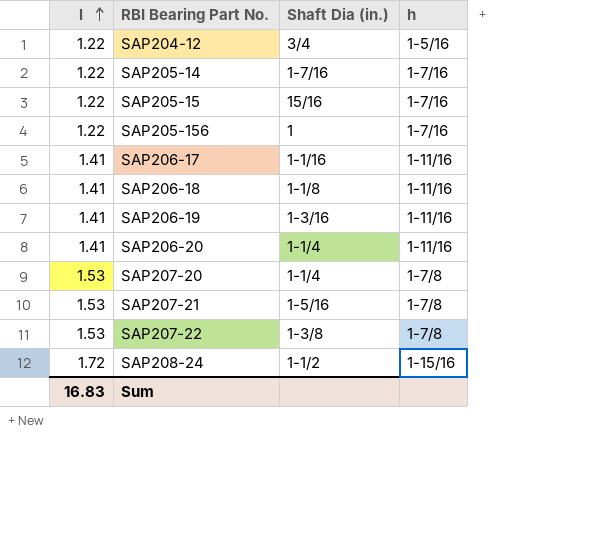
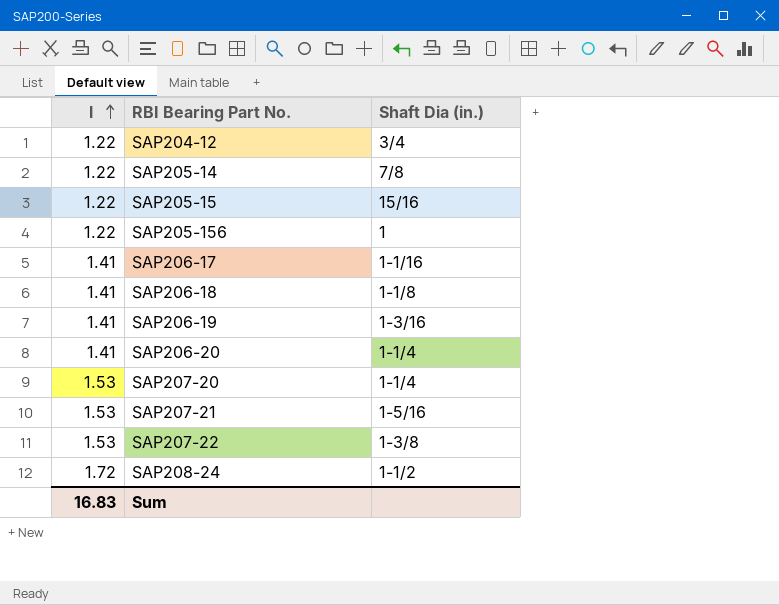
column h | position: 4 -> none
SAP205-14 | Shaft Dia (in.): 1-7/16 -> 7/8

